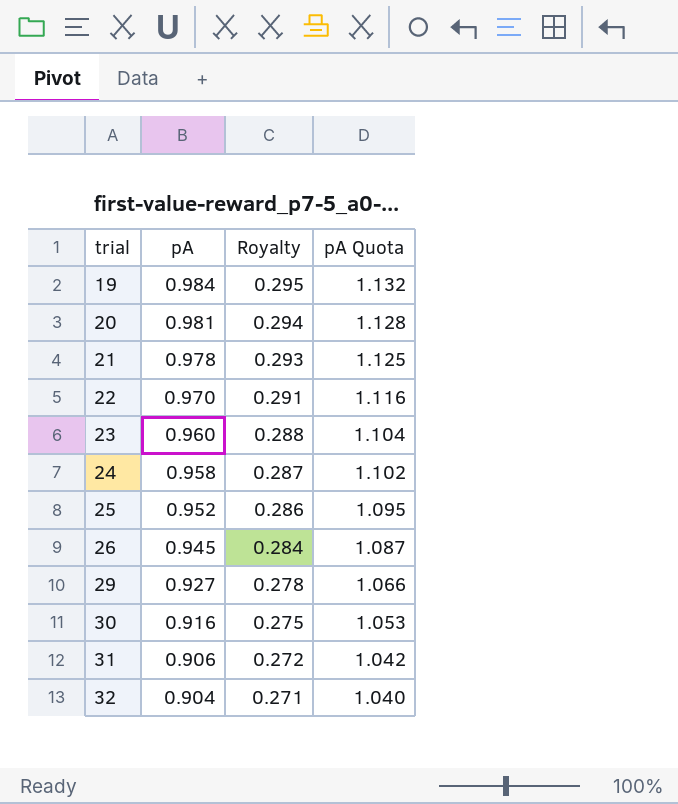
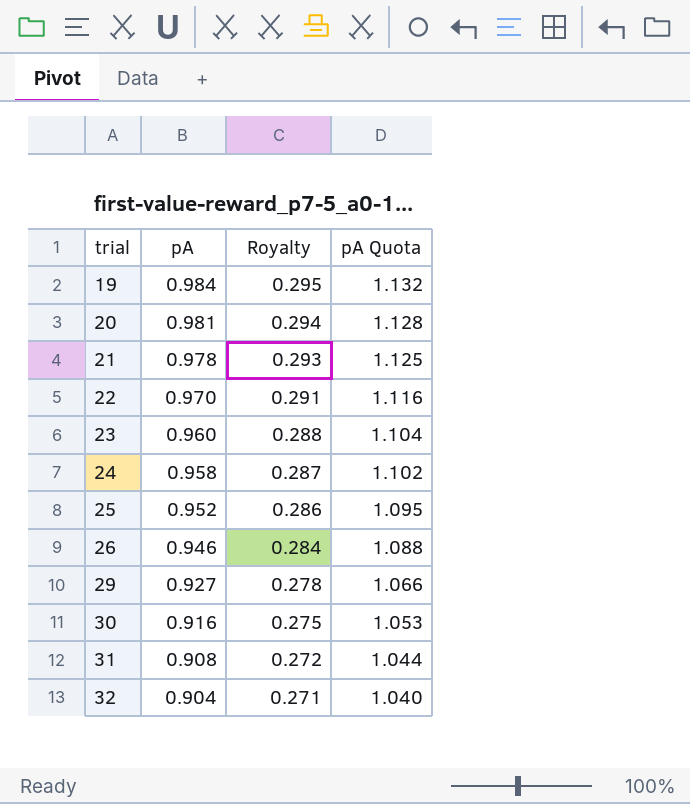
26 | pA: 0.945 -> 0.946
26 | pA Quota: 1.087 -> 1.088
31 | pA: 0.906 -> 0.908
31 | pA Quota: 1.042 -> 1.044

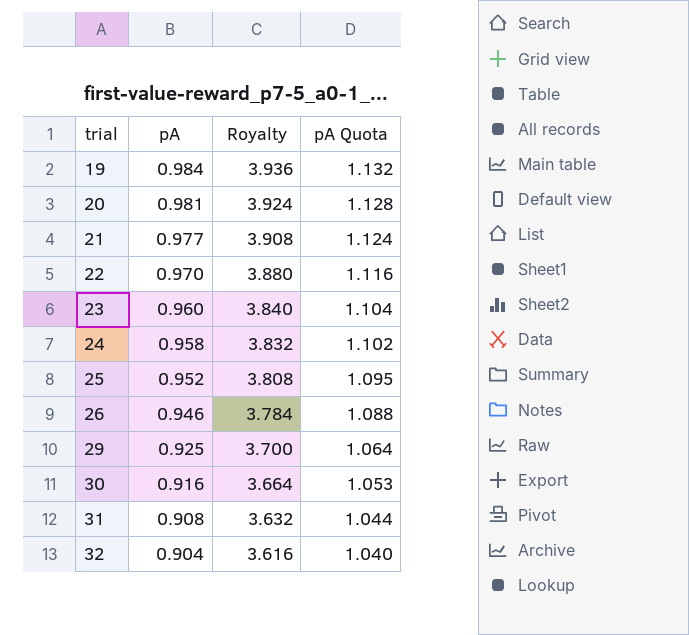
column Royalty | formula: [pA] * 0.3 -> [pA] * 4
21 | pA: 0.978 -> 0.977
21 | pA Quota: 1.125 -> 1.124
29 | pA: 0.927 -> 0.925
29 | pA Quota: 1.066 -> 1.064

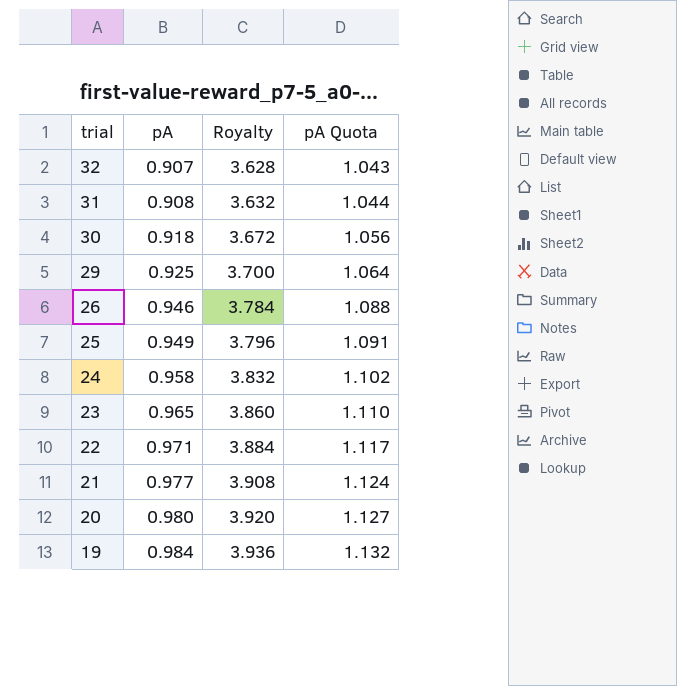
row order: trial ascending -> trial descending
32 | pA: 0.904 -> 0.907
32 | Royalty: 3.616 -> 3.628
32 | pA Quota: 1.040 -> 1.043
30 | pA: 0.916 -> 0.918
30 | Royalty: 3.664 -> 3.672
30 | pA Quota: 1.053 -> 1.056
25 | pA: 0.952 -> 0.949
25 | Royalty: 3.808 -> 3.796
25 | pA Quota: 1.095 -> 1.091
23 | pA: 0.960 -> 0.965
23 | Royalty: 3.840 -> 3.860
23 | pA Quota: 1.104 -> 1.110
22 | pA: 0.970 -> 0.971
22 | Royalty: 3.880 -> 3.884
22 | pA Quota: 1.116 -> 1.117
20 | pA: 0.981 -> 0.980
20 | Royalty: 3.924 -> 3.920
20 | pA Quota: 1.128 -> 1.127

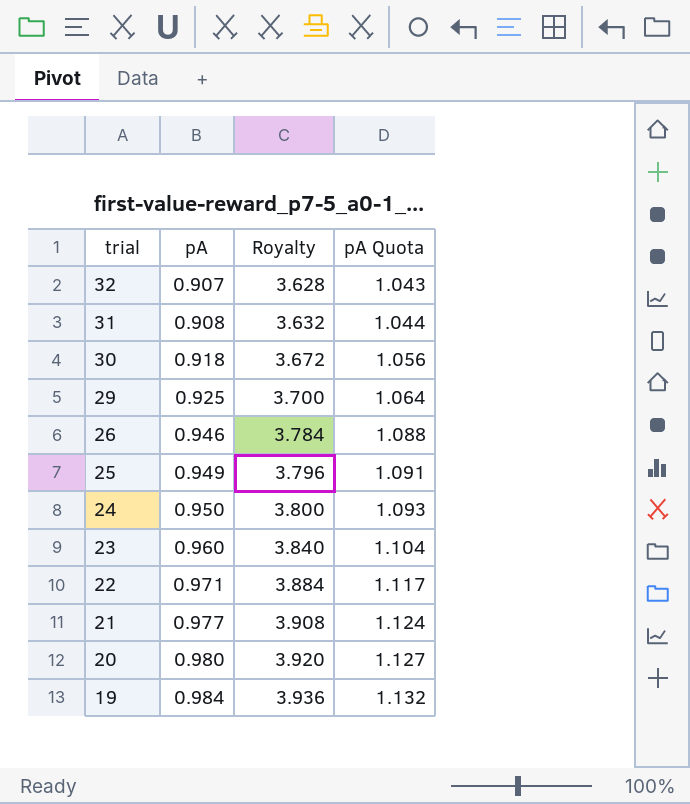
24 | pA: 0.958 -> 0.950
24 | Royalty: 3.832 -> 3.800
24 | pA Quota: 1.102 -> 1.093
23 | pA: 0.965 -> 0.960
23 | Royalty: 3.860 -> 3.840
23 | pA Quota: 1.110 -> 1.104

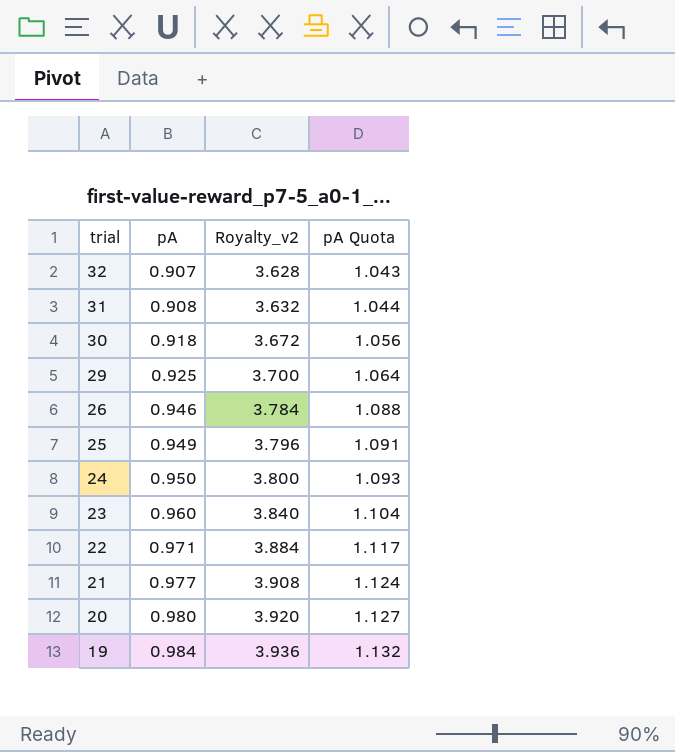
column name: Royalty -> Royalty_v2

